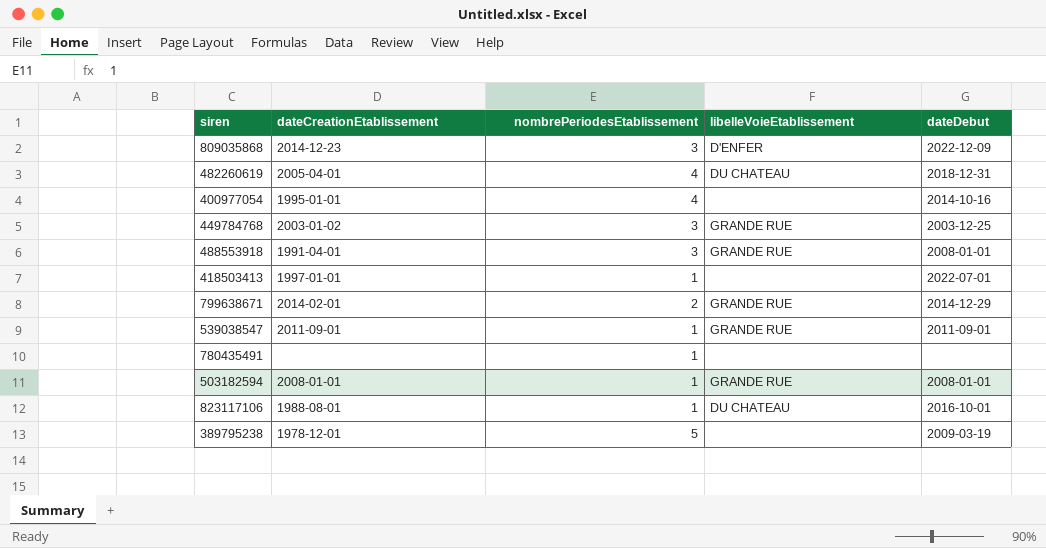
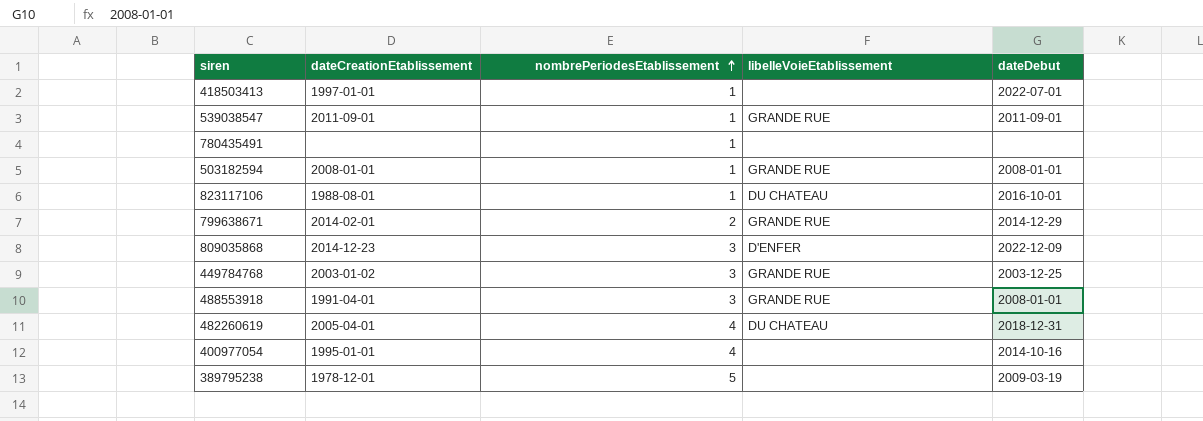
row order: none -> nombrePeriodesEtablissement ascending

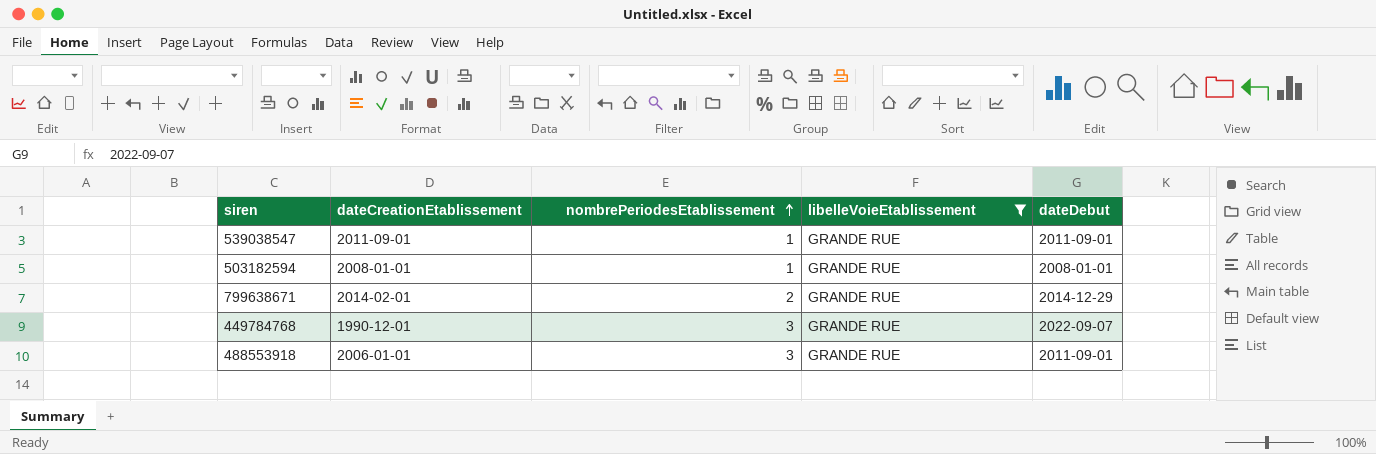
filter: none -> libelleVoieEtablissement = GRANDE RUE
449784768 | dateCreationEtablissement: 2003-01-02 -> 1990-12-01
449784768 | dateDebut: 2003-12-25 -> 2022-09-07
488553918 | dateCreationEtablissement: 1991-04-01 -> 2006-01-01
488553918 | dateDebut: 2008-01-01 -> 2011-09-01

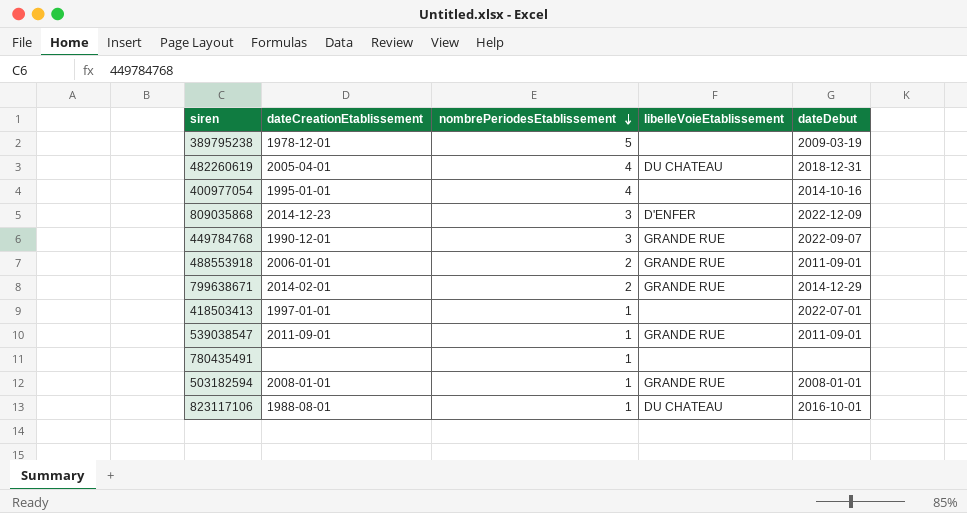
filter: libelleVoieEtablissement = GRANDE RUE -> none
row order: nombrePeriodesEtablissement ascending -> nombrePeriodesEtablissement descending
488553918 | nombrePeriodesEtablissement: 3 -> 2

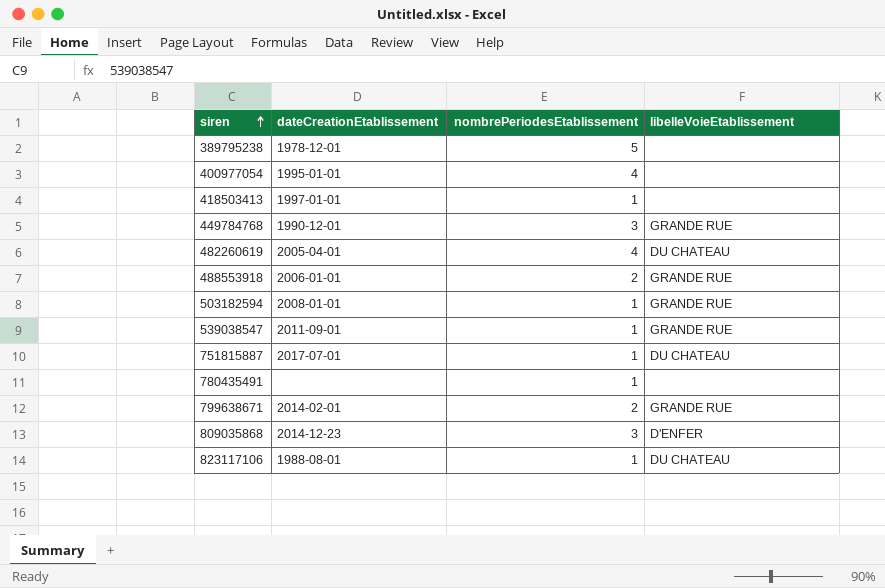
row order: nombrePeriodesEtablissement descending -> siren ascending
column dateDebut | position: 5 -> none
row 751815887: none -> 2017-07-01 | 1 | DU CHATEAU

